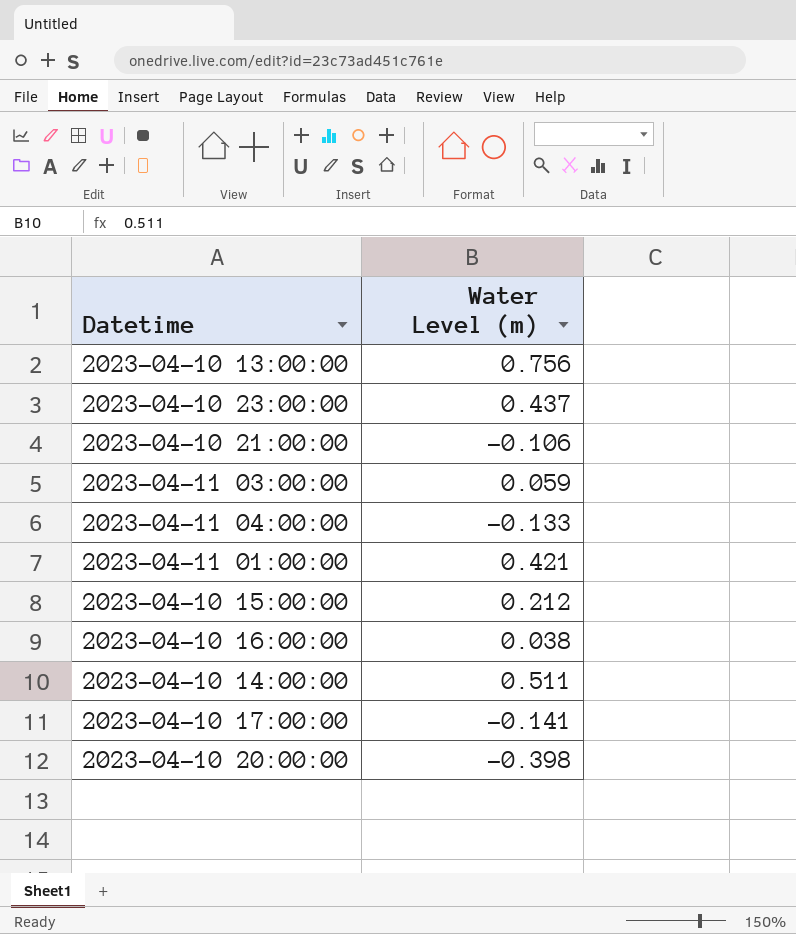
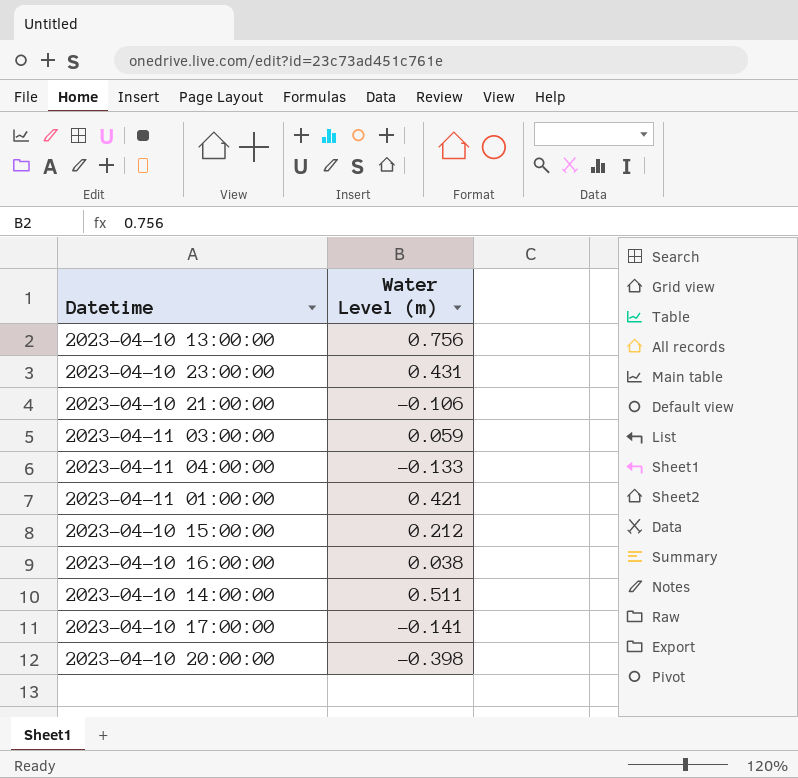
2023-04-10 23:00:00 | Water Level (m): 0.437 -> 0.431

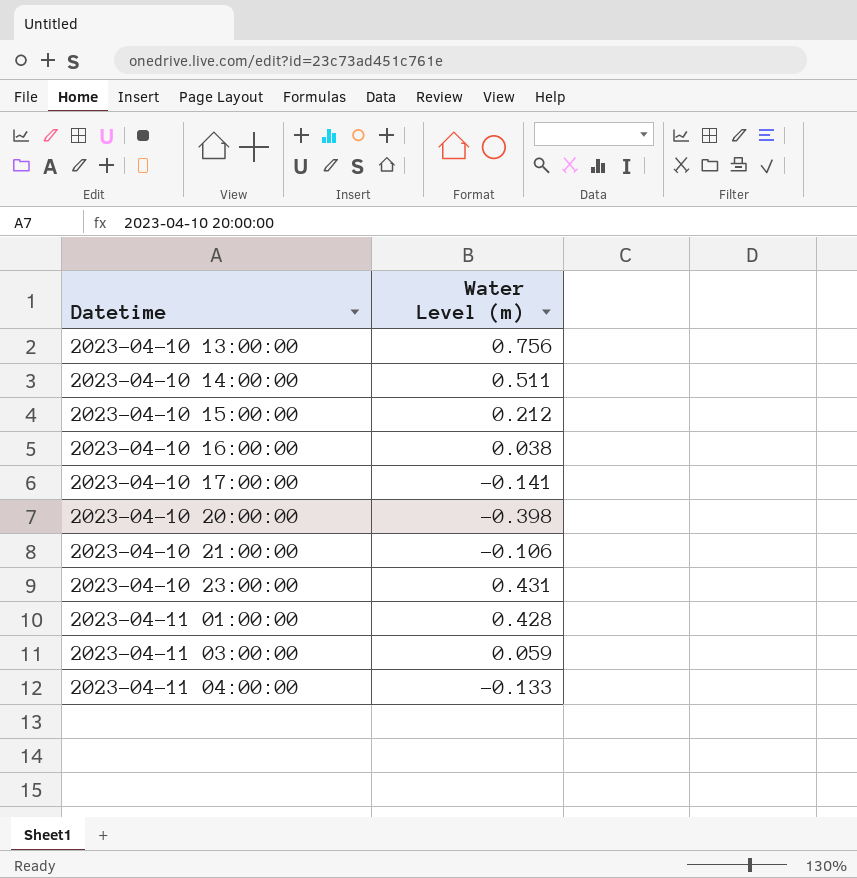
row order: none -> Datetime ascending
2023-04-11 01:00:00 | Water Level (m): 0.421 -> 0.428

